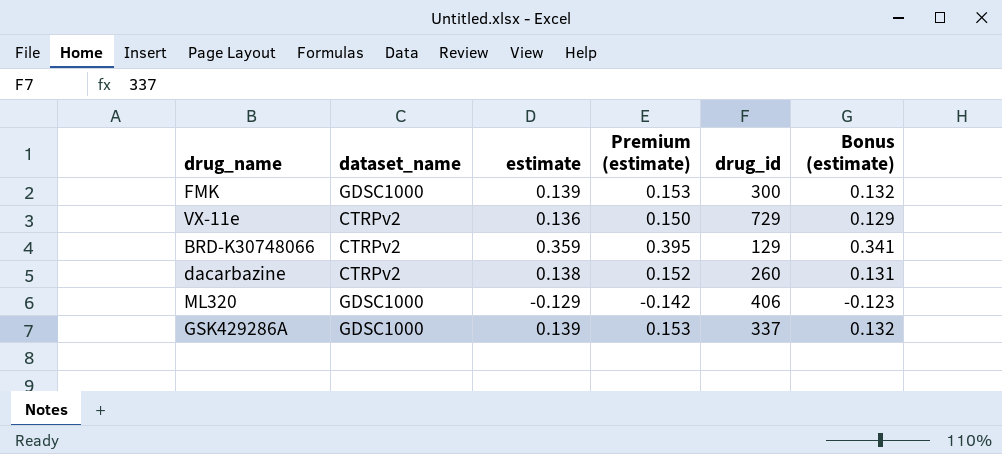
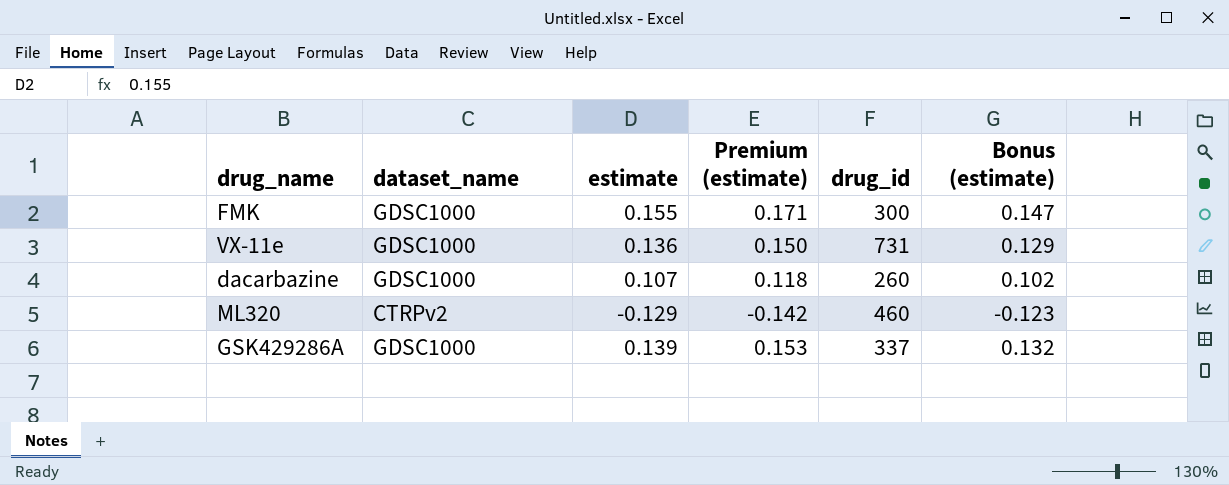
row BRD-K30748066: CTRPv2 | 0.359 | 0.395 | 129 | 0.341 -> none
FMK | estimate: 0.139 -> 0.155
FMK | Premium (estimate): 0.153 -> 0.171
FMK | Bonus (estimate): 0.132 -> 0.147
VX-11e | dataset_name: CTRPv2 -> GDSC1000
VX-11e | drug_id: 729 -> 731
dacarbazine | dataset_name: CTRPv2 -> GDSC1000
dacarbazine | estimate: 0.138 -> 0.107
dacarbazine | Premium (estimate): 0.152 -> 0.118
dacarbazine | Bonus (estimate): 0.131 -> 0.102
ML320 | dataset_name: GDSC1000 -> CTRPv2
ML320 | drug_id: 406 -> 460

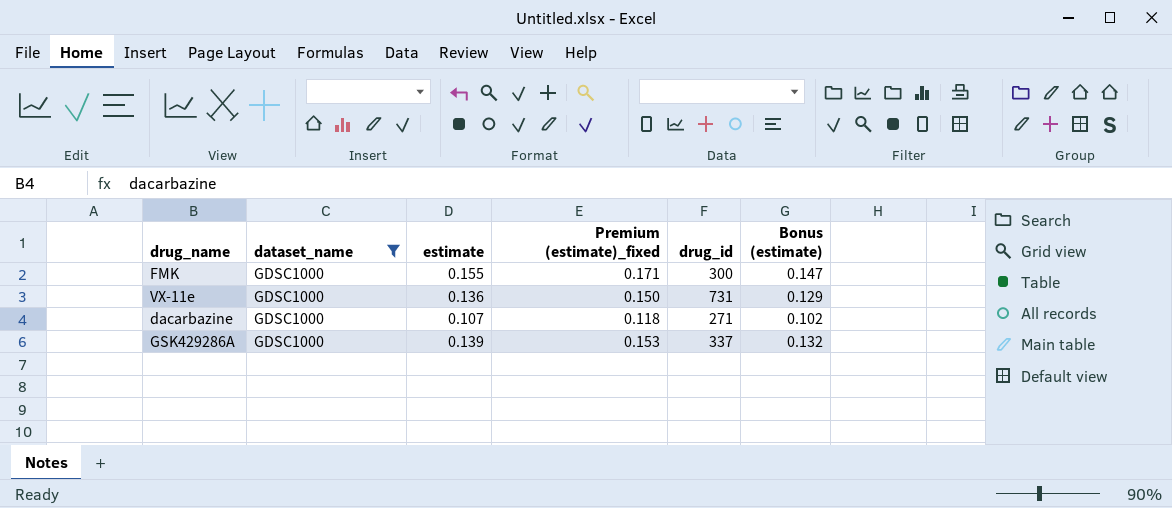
filter: none -> dataset_name = GDSC1000
column name: Premium (estimate) -> Premium (estimate)_fixed
dacarbazine | drug_id: 260 -> 271

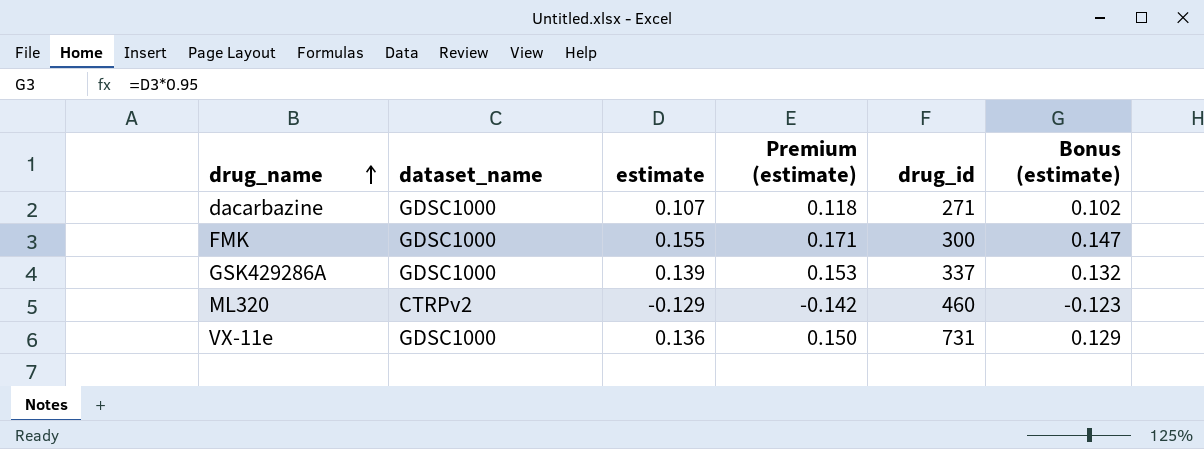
filter: dataset_name = GDSC1000 -> none
row order: none -> drug_name ascending
column name: Premium (estimate)_fixed -> Premium (estimate)

